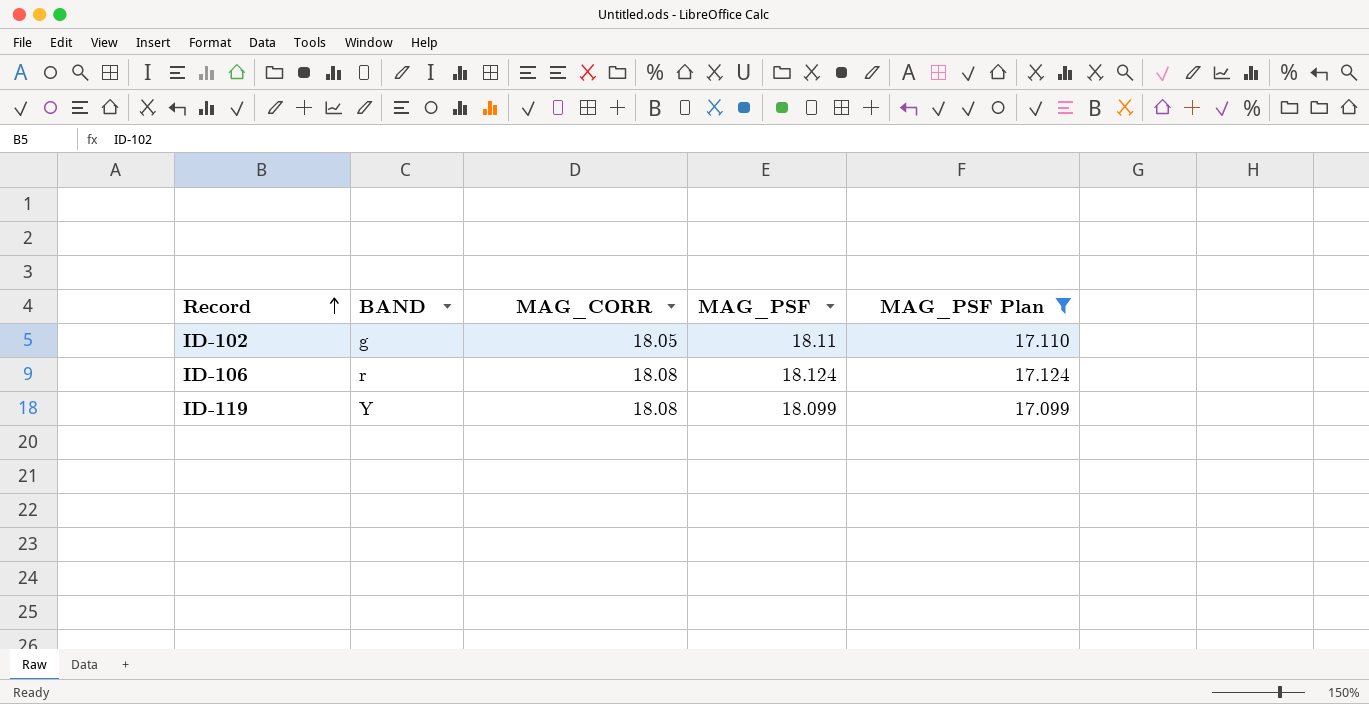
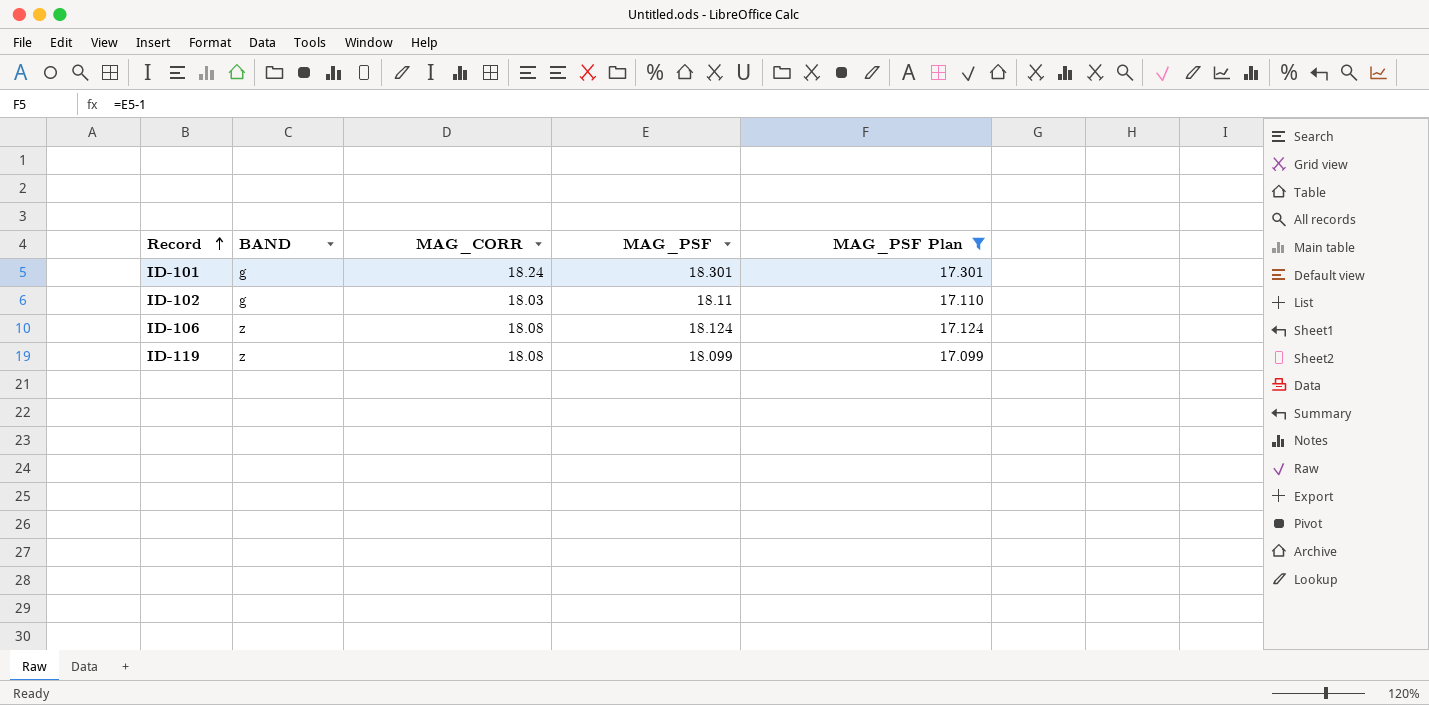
row ID-101: none -> g | 18.24 | 18.301 | 17.301
ID-102 | MAG_CORR: 18.05 -> 18.03
ID-106 | BAND: r -> z
ID-119 | BAND: Y -> z

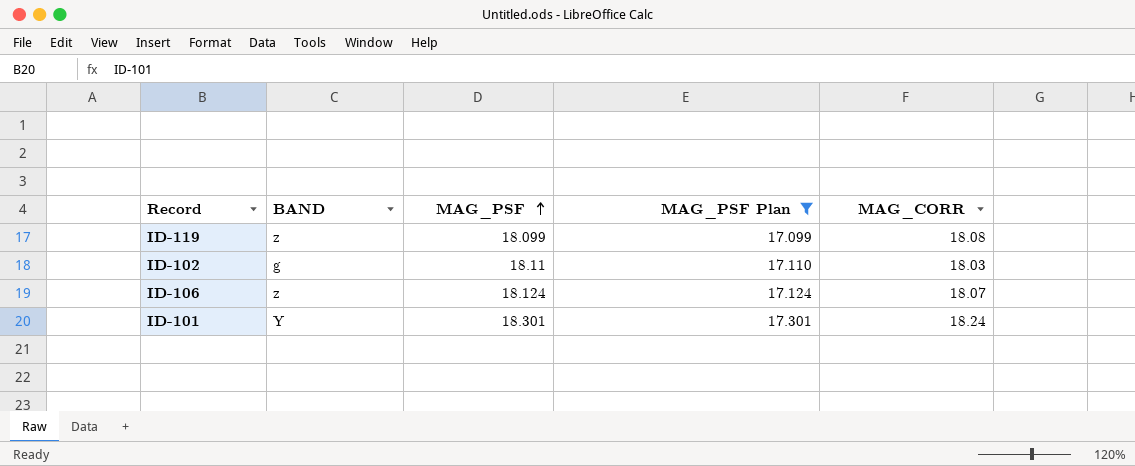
row order: Record ascending -> MAG_PSF ascending
column MAG_CORR | position: 3 -> 5
ID-106 | MAG_CORR: 18.08 -> 18.07
ID-101 | BAND: g -> Y

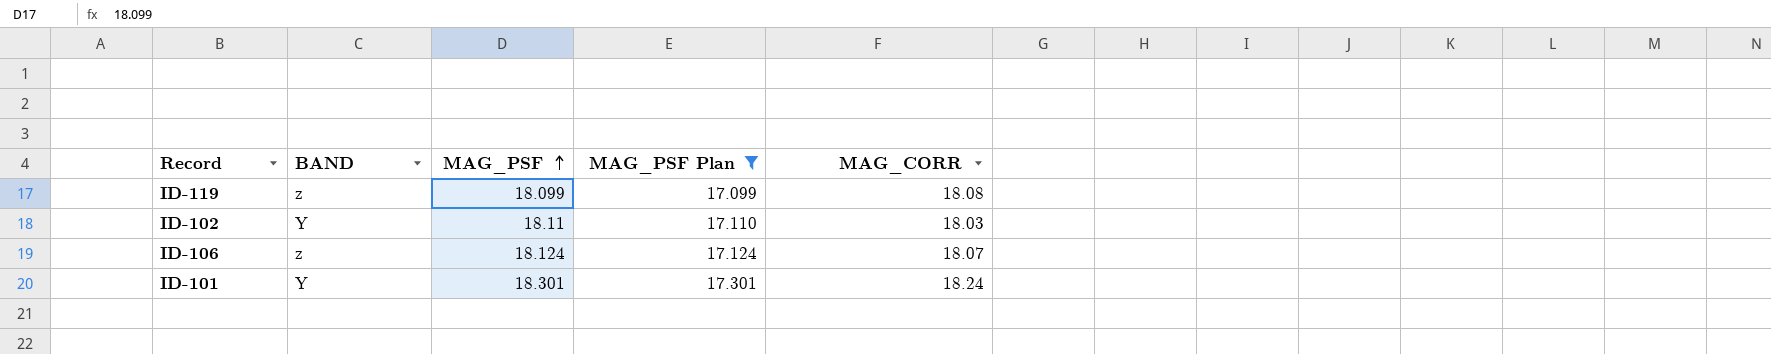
ID-102 | BAND: g -> Y

